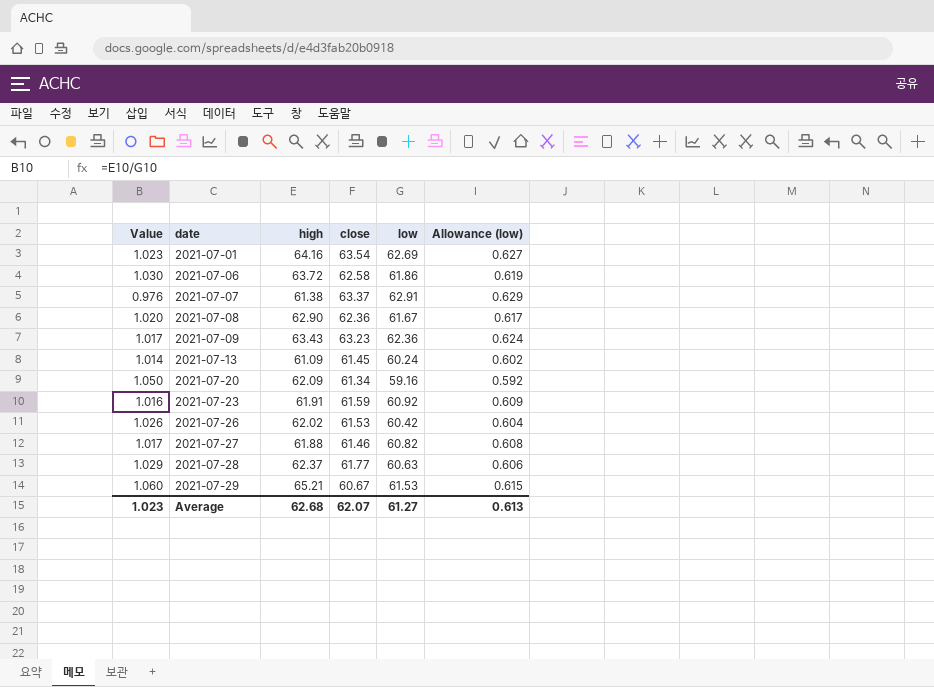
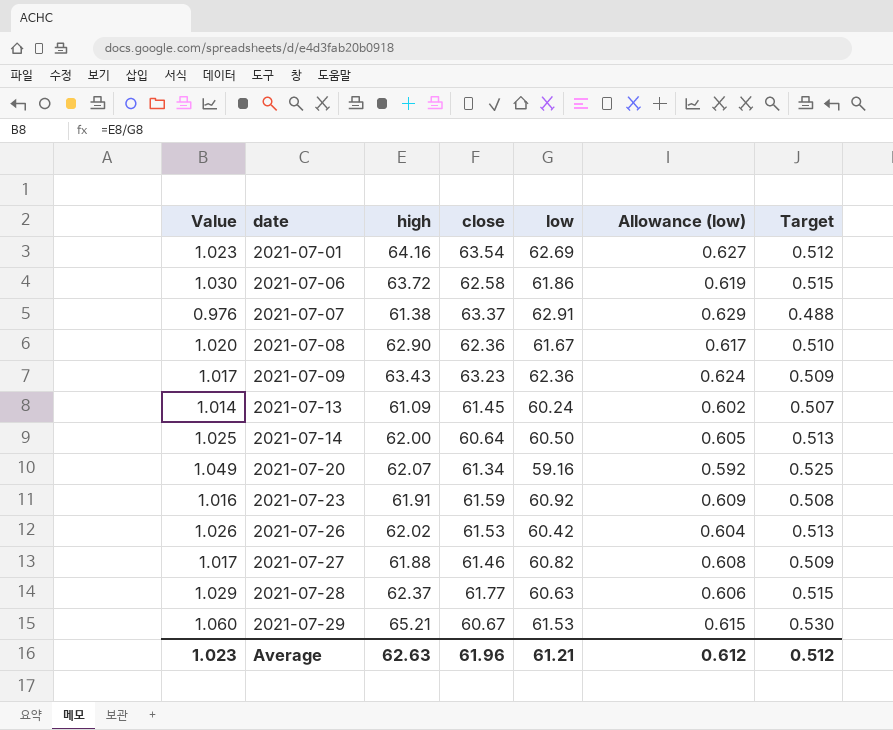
column Target | formula: none -> [Value] * 0.5
row 2021-07-14: none -> 1.025 | 62.00 | 60.64 | 60.50 | 0.605 | 0.513
2021-07-20 | Value: 1.050 -> 1.049
2021-07-20 | high: 62.09 -> 62.07
Average | high: 62.68 -> 62.63
Average | close: 62.07 -> 61.96
Average | low: 61.27 -> 61.21
Average | Allowance (low): 0.613 -> 0.612

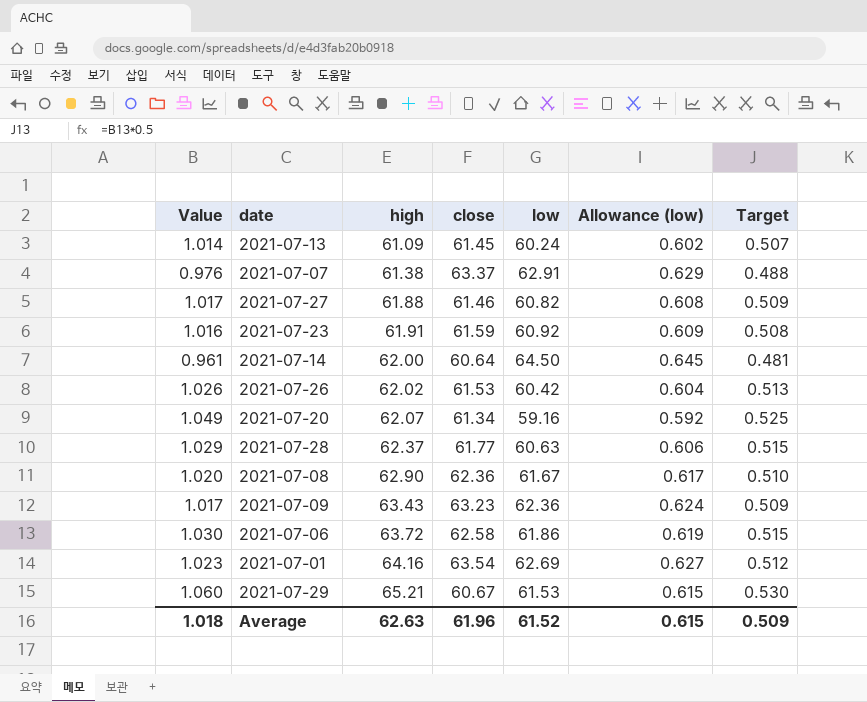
row order: date ascending -> high ascending
2021-07-14 | Value: 1.025 -> 0.961
2021-07-14 | low: 60.50 -> 64.50
2021-07-14 | Allowance (low): 0.605 -> 0.645
2021-07-14 | Target: 0.513 -> 0.481
Average | Value: 1.023 -> 1.018
Average | low: 61.21 -> 61.52
Average | Allowance (low): 0.612 -> 0.615
Average | Target: 0.512 -> 0.509

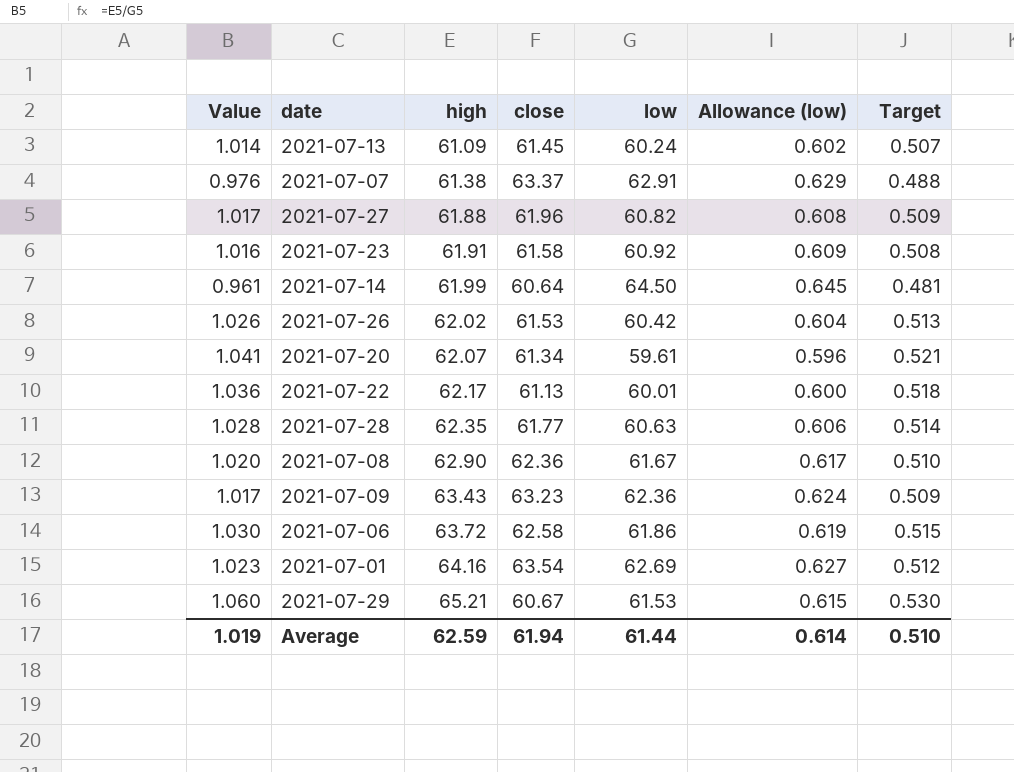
2021-07-27 | close: 61.46 -> 61.96
2021-07-23 | close: 61.59 -> 61.58
2021-07-14 | high: 62.00 -> 61.99
2021-07-20 | Value: 1.049 -> 1.041
2021-07-20 | low: 59.16 -> 59.61
2021-07-20 | Allowance (low): 0.592 -> 0.596
2021-07-20 | Target: 0.525 -> 0.521
row 2021-07-22: none -> 1.036 | 62.17 | 61.13 | 60.01 | 0.600 | 0.518
2021-07-28 | Value: 1.029 -> 1.028
2021-07-28 | high: 62.37 -> 62.35
2021-07-28 | Target: 0.515 -> 0.514
Average | Value: 1.018 -> 1.019
Average | high: 62.63 -> 62.59
Average | close: 61.96 -> 61.94
Average | low: 61.52 -> 61.44
Average | Allowance (low): 0.615 -> 0.614
Average | Target: 0.509 -> 0.510

